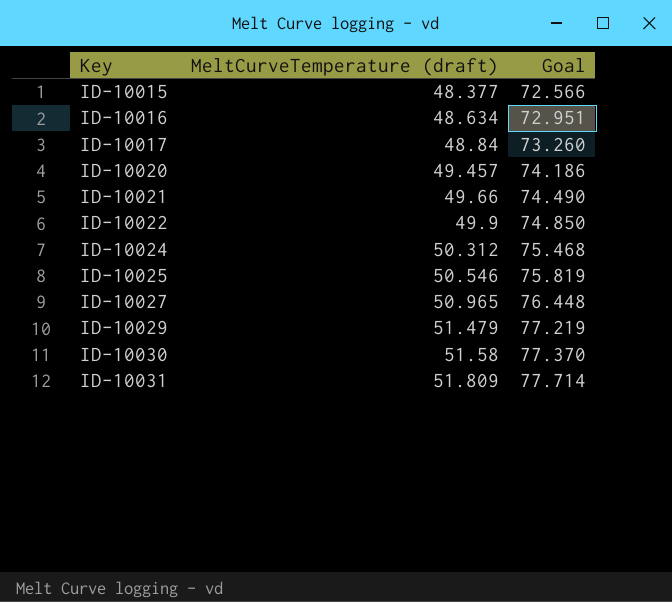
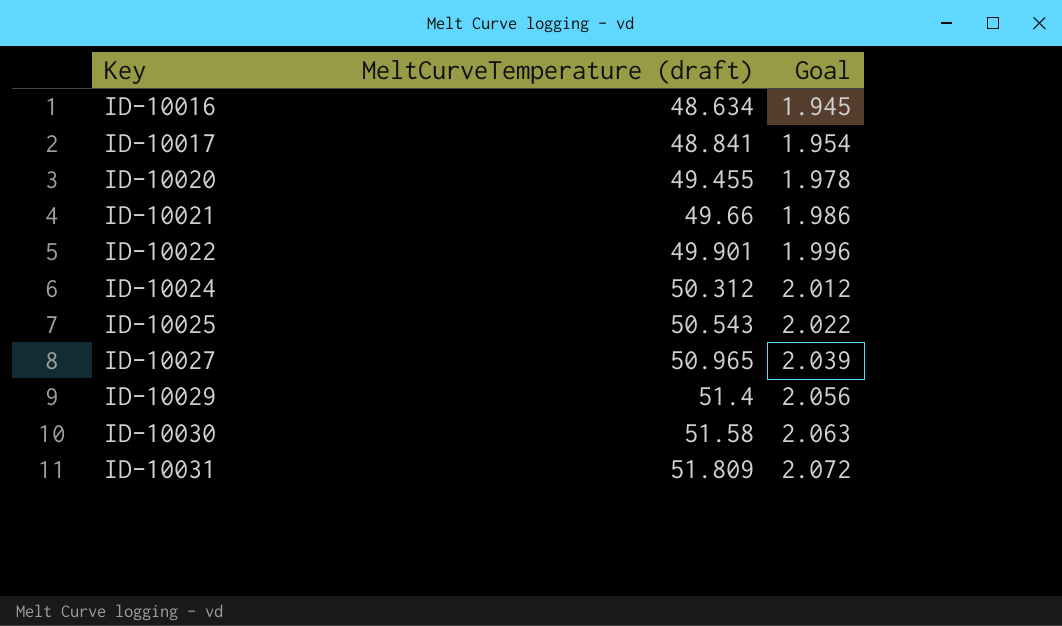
column Goal | formula: [MeltCurveTemperature (draft)] * 1.5 -> [MeltCurveTemperature (draft)] * 0.04
row ID-10015: 48.377 | 72.566 -> none
ID-10017 | MeltCurveTemperature (draft): 48.84 -> 48.841
ID-10020 | MeltCurveTemperature (draft): 49.457 -> 49.455
ID-10022 | MeltCurveTemperature (draft): 49.9 -> 49.901
ID-10025 | MeltCurveTemperature (draft): 50.546 -> 50.543
ID-10029 | MeltCurveTemperature (draft): 51.479 -> 51.4

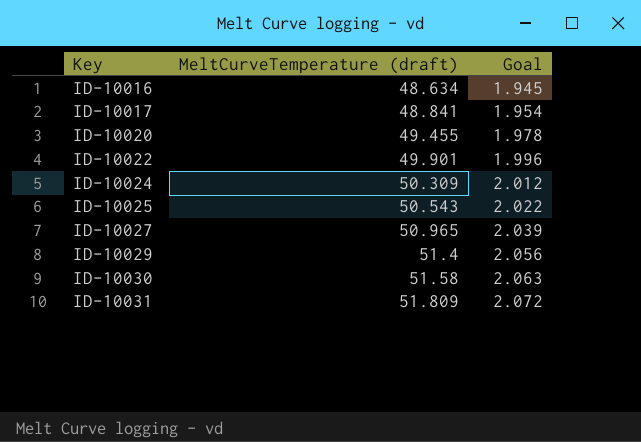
row ID-10021: 49.66 | 1.986 -> none
ID-10024 | MeltCurveTemperature (draft): 50.312 -> 50.309

